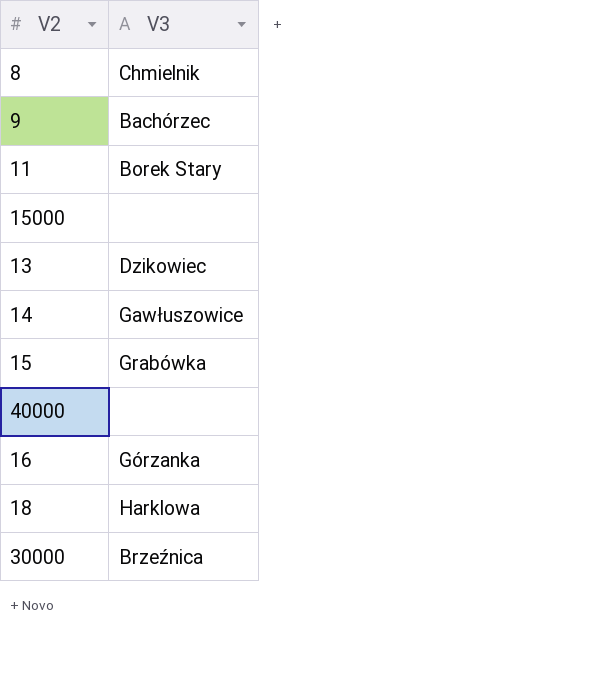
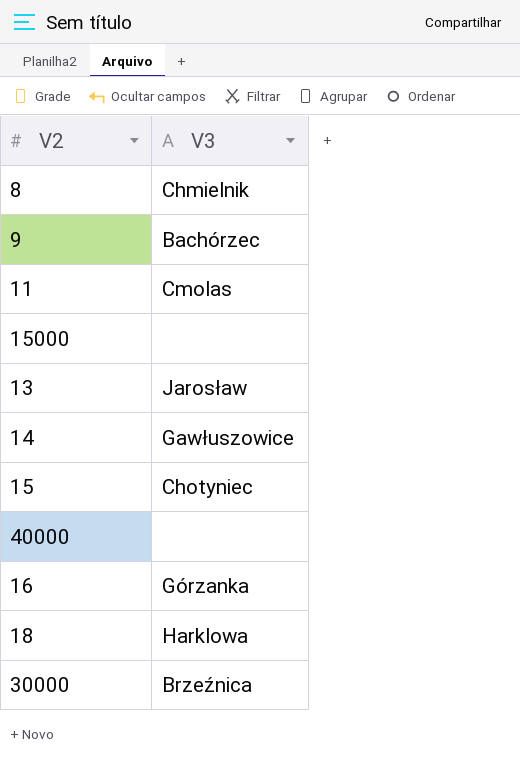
11 | V3: Borek Stary -> Cmolas
13 | V3: Dzikowiec -> Jarosław
15 | V3: Grabówka -> Chotyniec

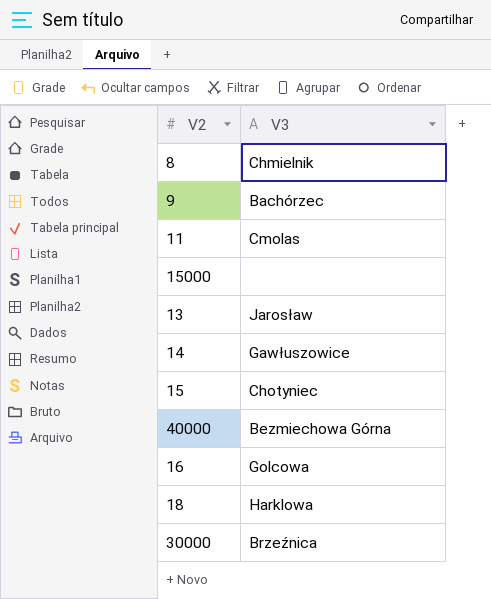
40000 | V3: none -> Bezmiechowa Górna
16 | V3: Górzanka -> Golcowa

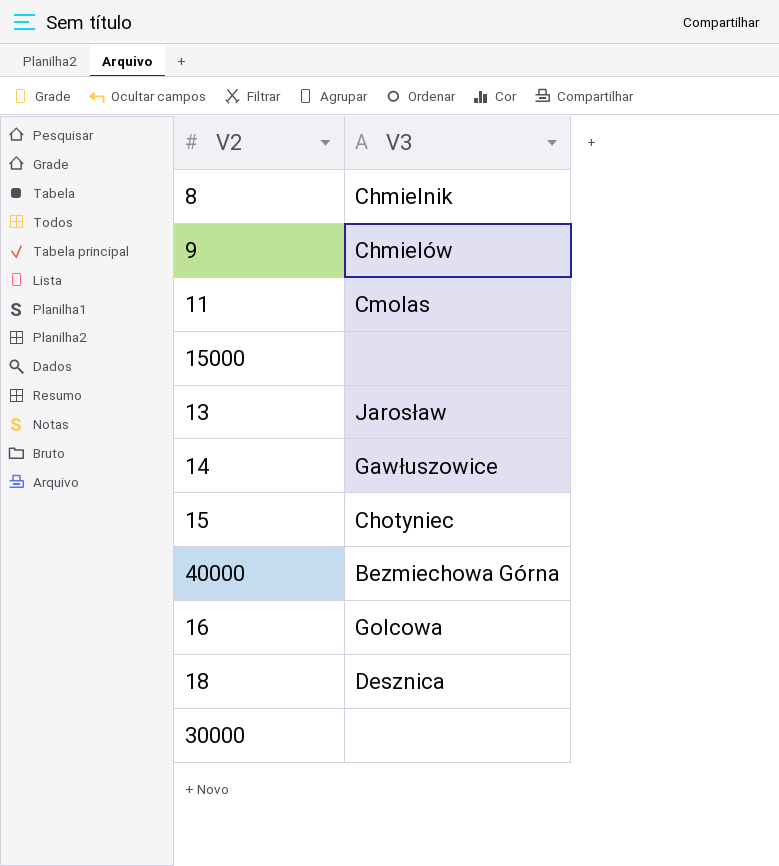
9 | V3: Bachórzec -> Chmielów
18 | V3: Harklowa -> Desznica
30000 | V3: Brzeźnica -> none

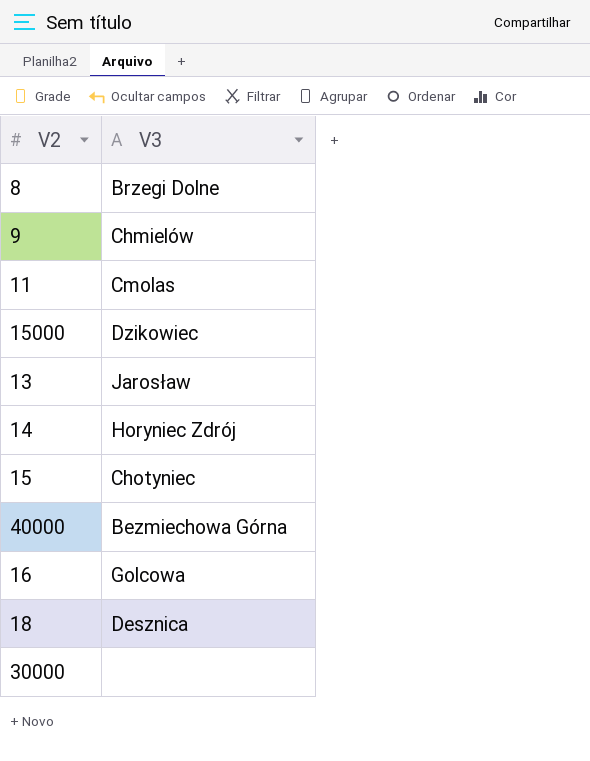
8 | V3: Chmielnik -> Brzegi Dolne
15000 | V3: none -> Dzikowiec
14 | V3: Gawłuszowice -> Horyniec Zdrój

